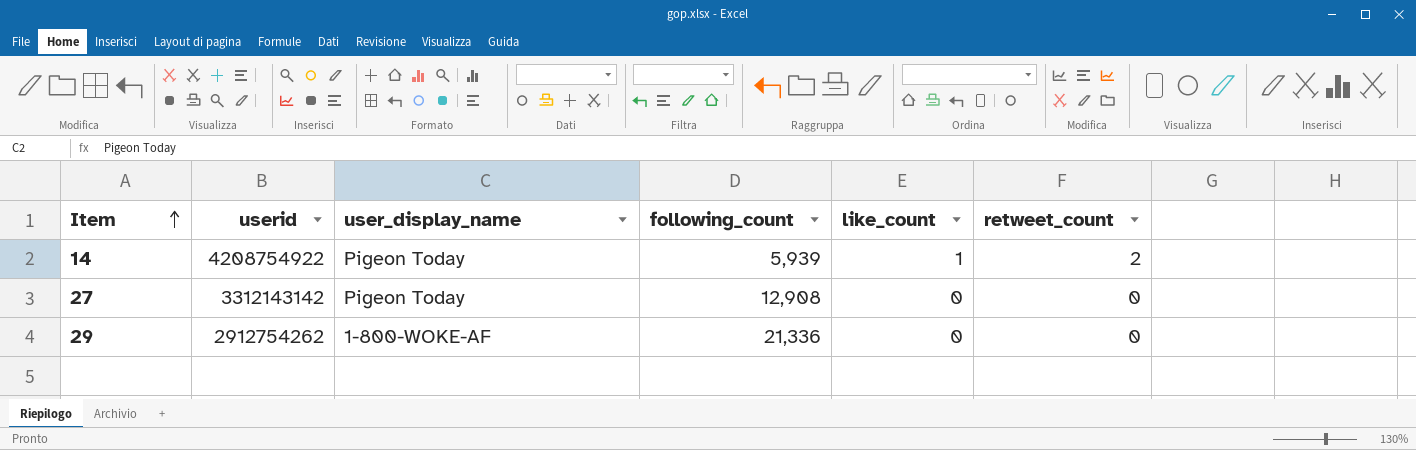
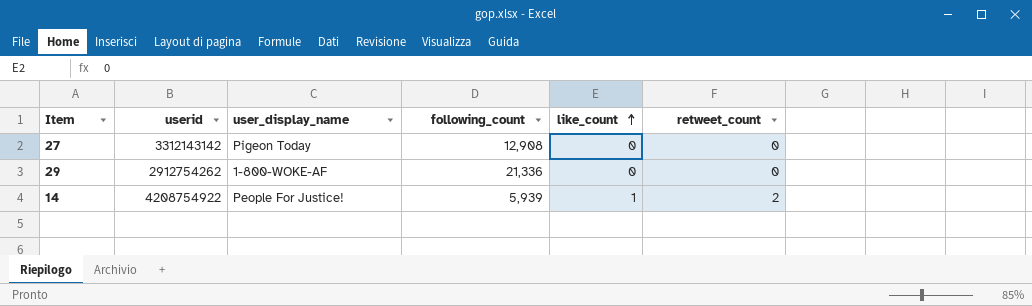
row order: Item ascending -> like_count ascending
14 | user_display_name: Pigeon Today -> People For Justice!

